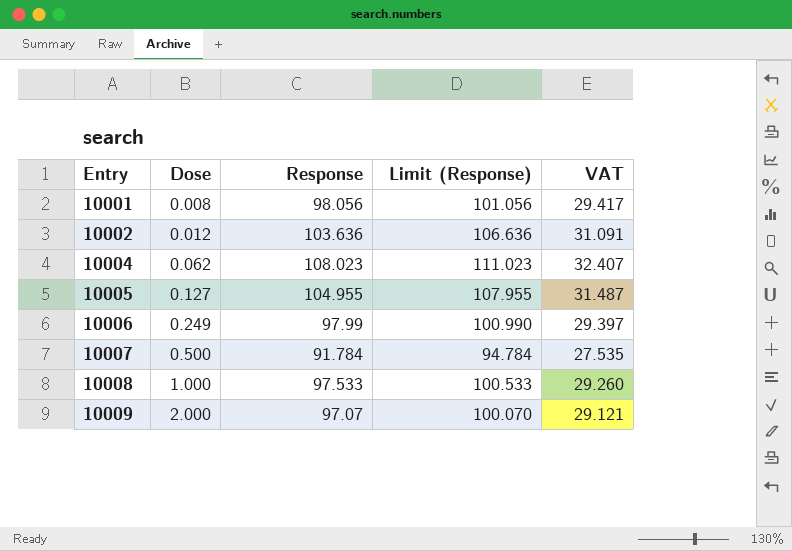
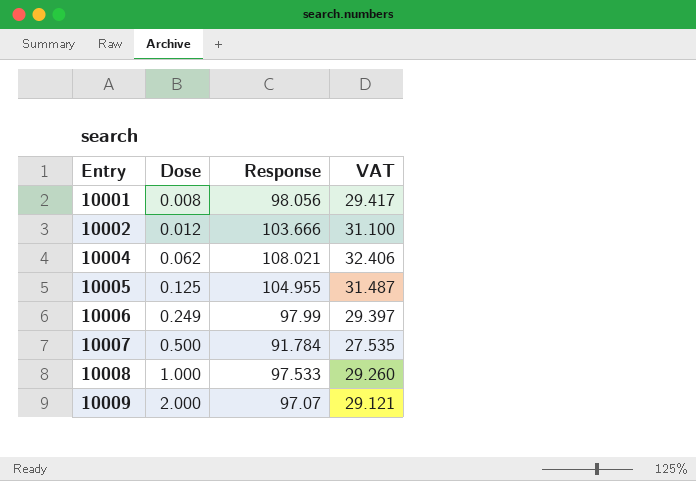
column Limit (Response) | formula: [Response] + 3 -> none
10002 | Response: 103.636 -> 103.666
10002 | VAT: 31.091 -> 31.100
10004 | Response: 108.023 -> 108.021
10004 | VAT: 32.407 -> 32.406
10005 | Dose: 0.127 -> 0.125

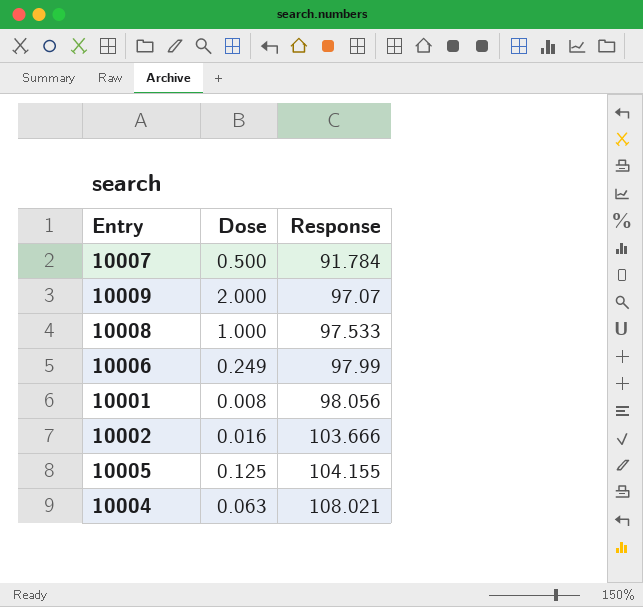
row order: Entry ascending -> Response ascending
column VAT | formula: [Response] * 0.3 -> none
10002 | Dose: 0.012 -> 0.016
10005 | Response: 104.955 -> 104.155
10004 | Dose: 0.062 -> 0.063

